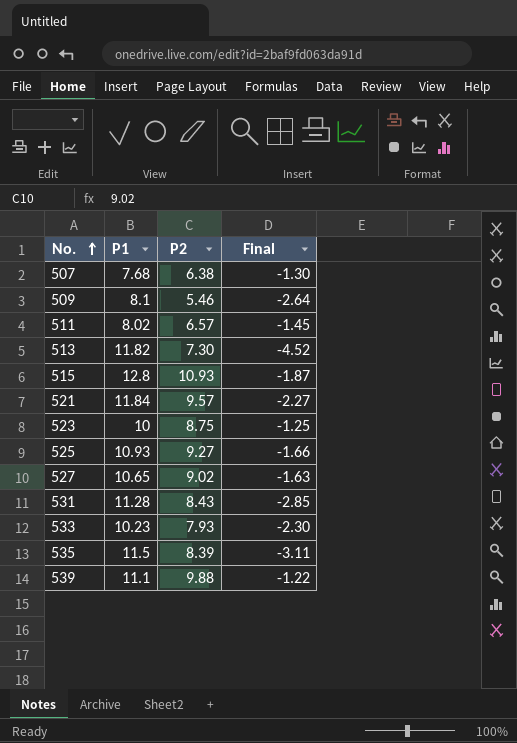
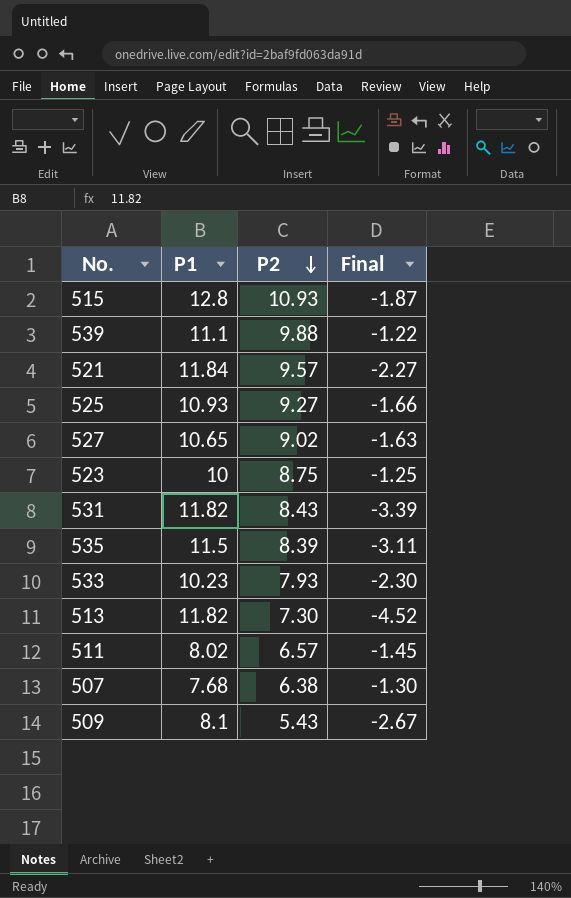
row order: No. ascending -> P2 descending
531 | P1: 11.28 -> 11.82
531 | Final: -2.85 -> -3.39
509 | P2: 5.46 -> 5.43
509 | Final: -2.64 -> -2.67

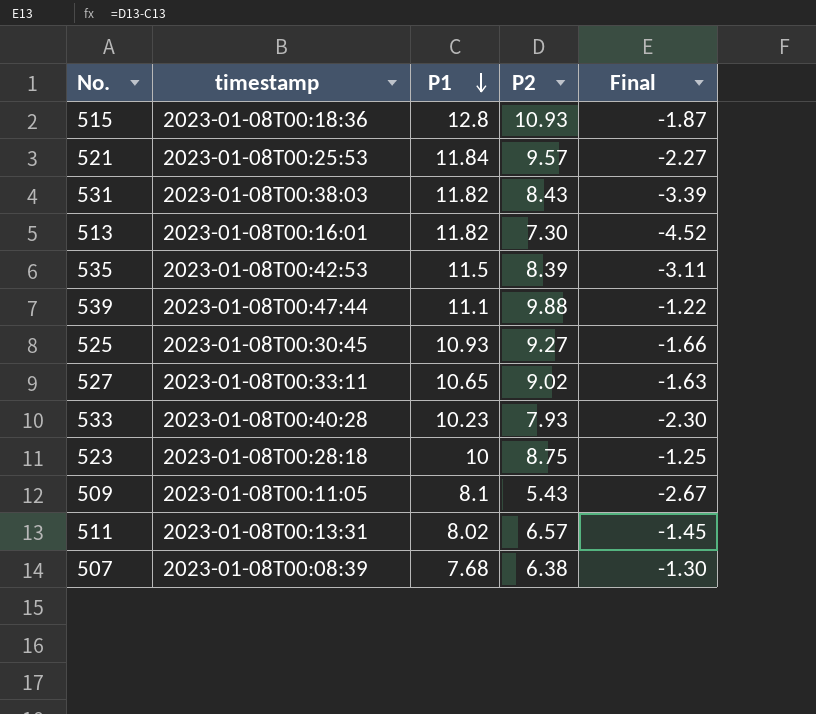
row order: P2 descending -> P1 descending
column timestamp | position: none -> 2

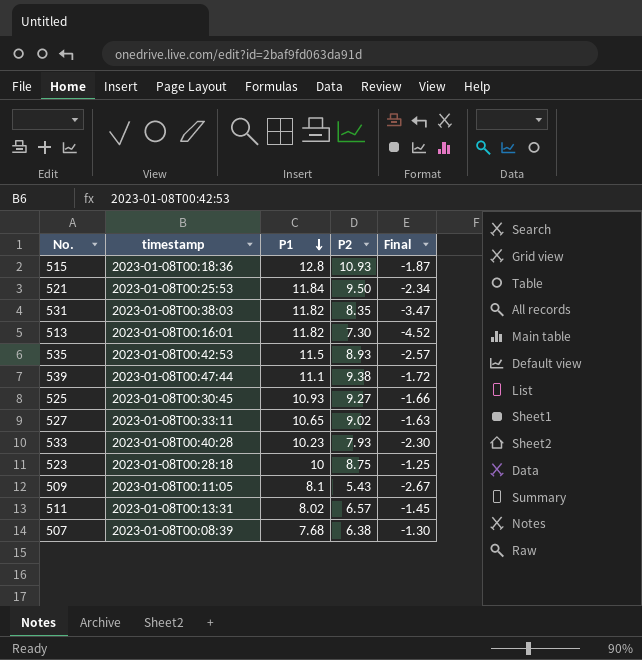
521 | P2: 9.57 -> 9.50
521 | Final: -2.27 -> -2.34
531 | P2: 8.43 -> 8.35
531 | Final: -3.39 -> -3.47
535 | P2: 8.39 -> 8.93
535 | Final: -3.11 -> -2.57
539 | P2: 9.88 -> 9.38
539 | Final: -1.22 -> -1.72

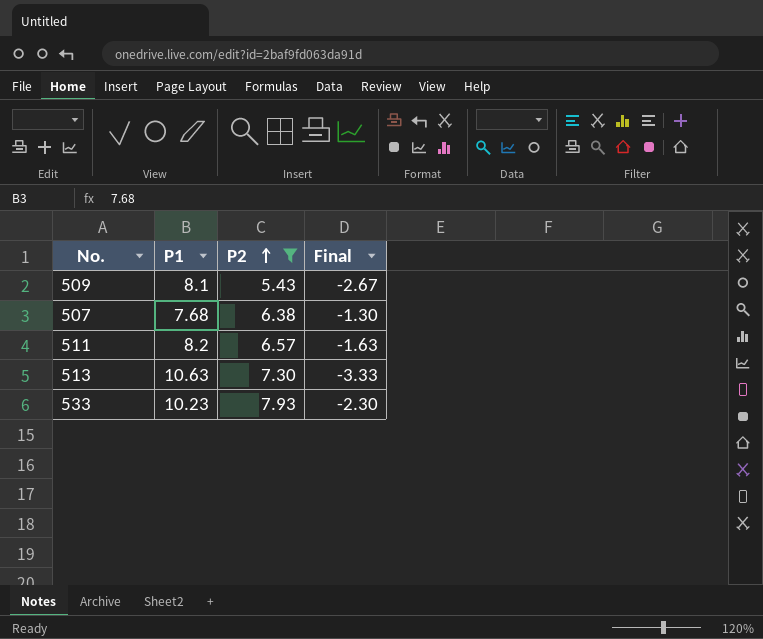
filter: none -> P2 <= 7.93
row order: P1 descending -> P2 ascending
column timestamp | position: 2 -> none
511 | P1: 8.02 -> 8.2
511 | Final: -1.45 -> -1.63
513 | P1: 11.82 -> 10.63
513 | Final: -4.52 -> -3.33

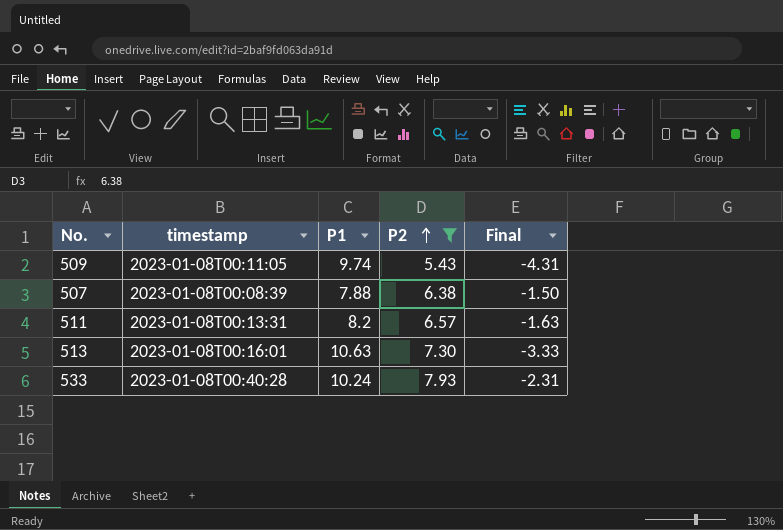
column timestamp | position: none -> 2
509 | P1: 8.1 -> 9.74
509 | Final: -2.67 -> -4.31
507 | P1: 7.68 -> 7.88
507 | Final: -1.30 -> -1.50
533 | P1: 10.23 -> 10.24
533 | Final: -2.30 -> -2.31

